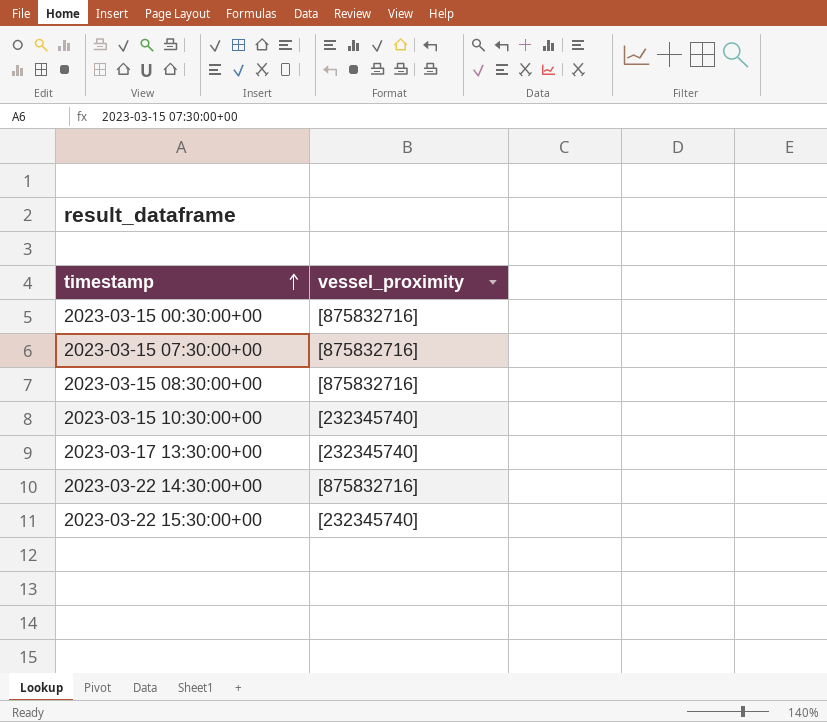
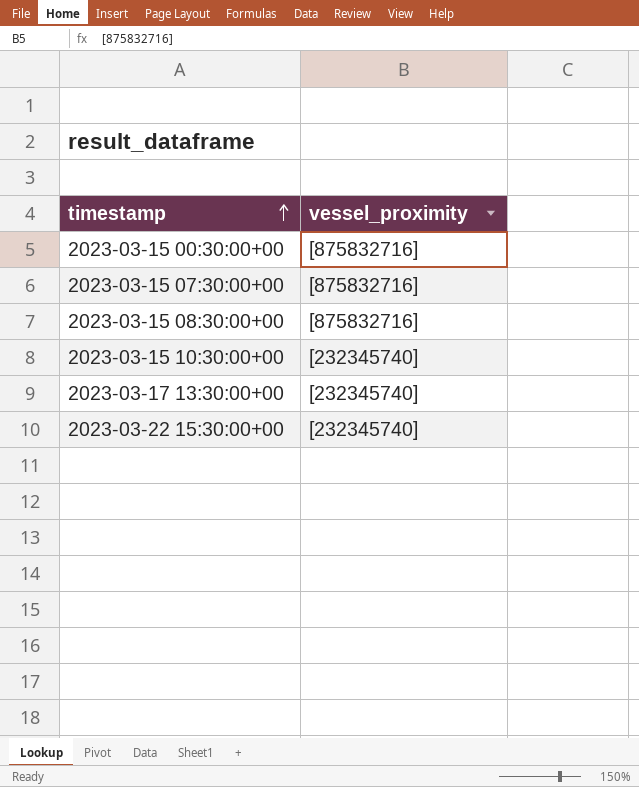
row 2023-03-22 14:30:00+00: [875832716] -> none

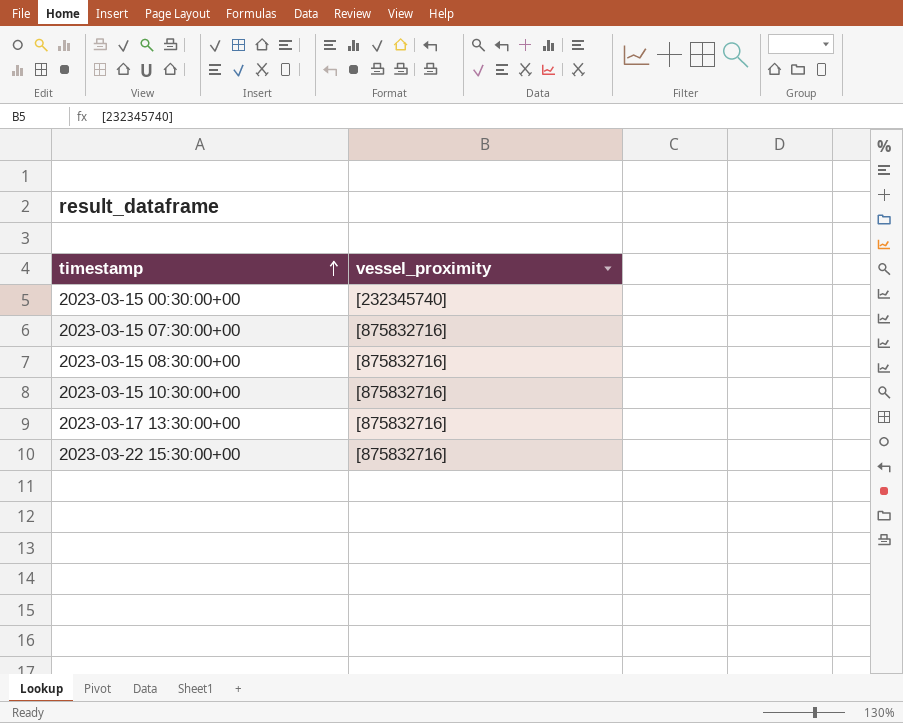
2023-03-15 00:30:00+00 | vessel_proximity: [875832716] -> [232345740]
2023-03-15 10:30:00+00 | vessel_proximity: [232345740] -> [875832716]
2023-03-17 13:30:00+00 | vessel_proximity: [232345740] -> [875832716]
2023-03-22 15:30:00+00 | vessel_proximity: [232345740] -> [875832716]

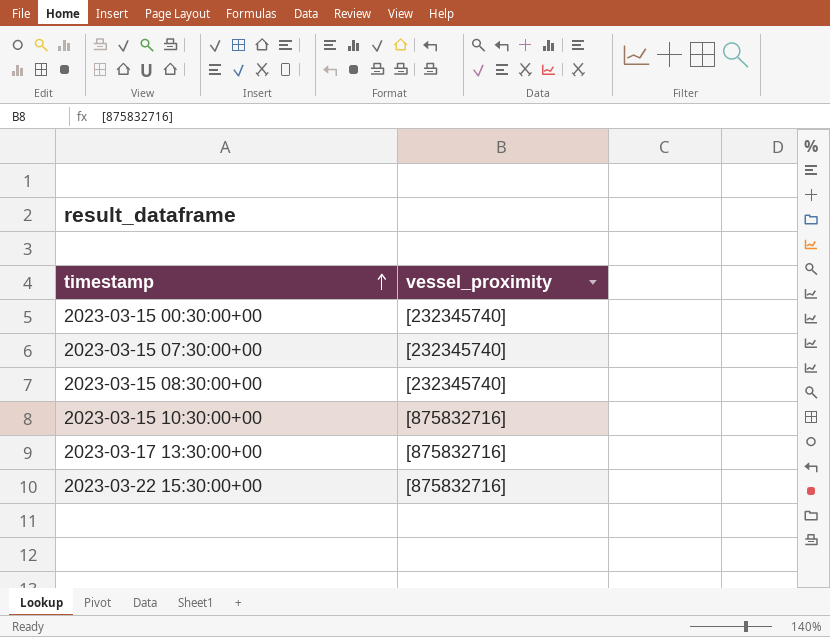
2023-03-15 07:30:00+00 | vessel_proximity: [875832716] -> [232345740]
2023-03-15 08:30:00+00 | vessel_proximity: [875832716] -> [232345740]

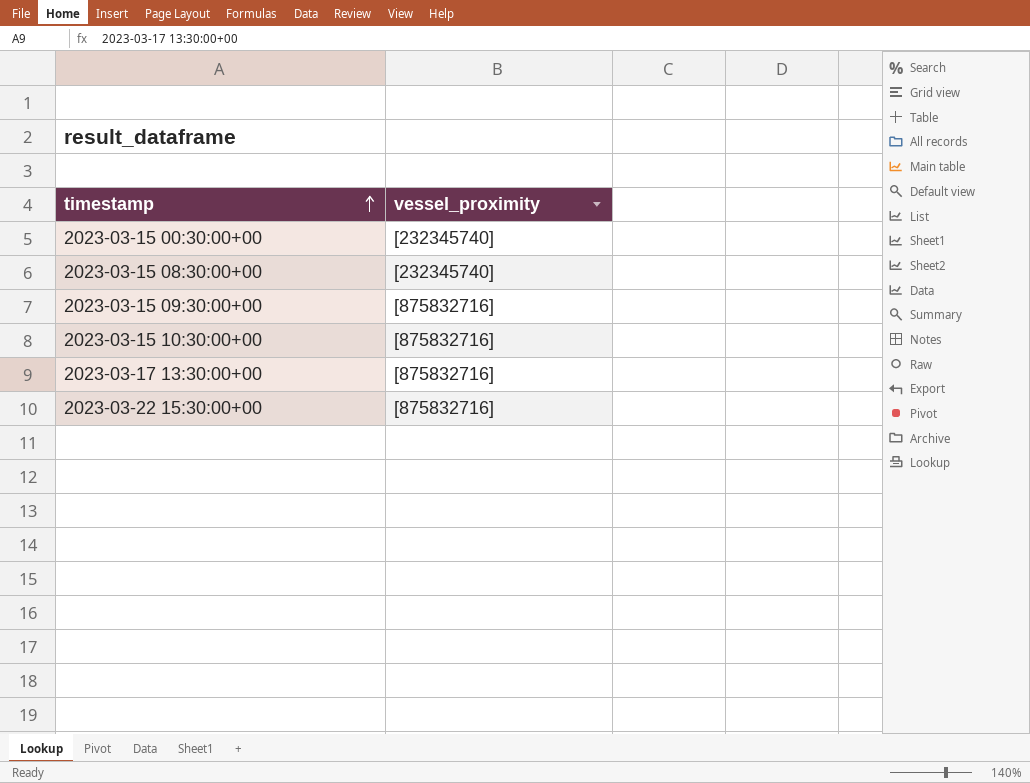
row 2023-03-15 07:30:00+00: [232345740] -> none
row 2023-03-15 09:30:00+00: none -> [875832716]

